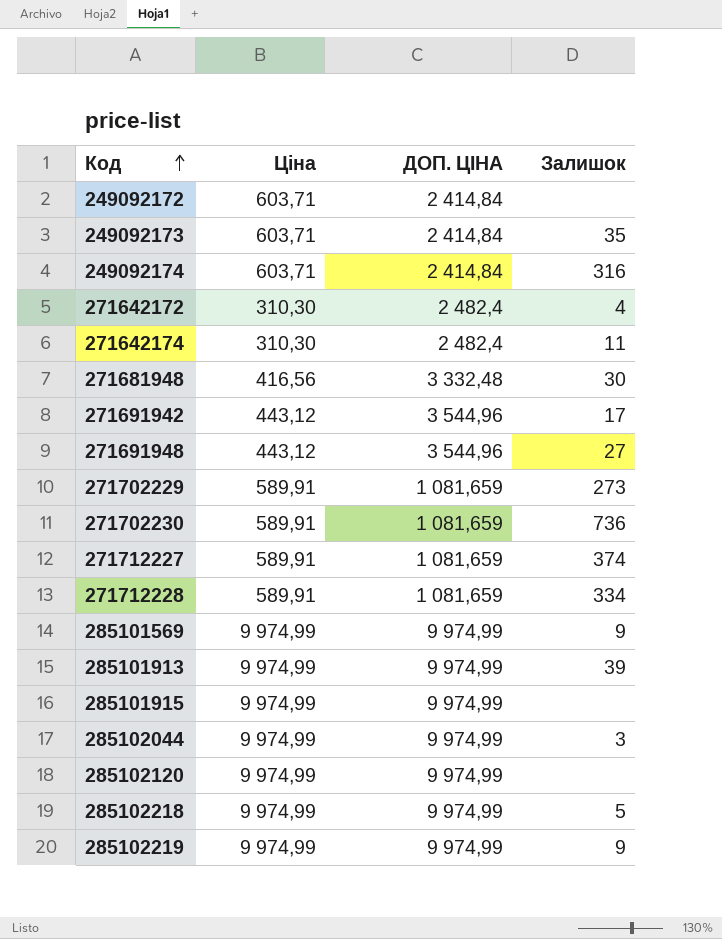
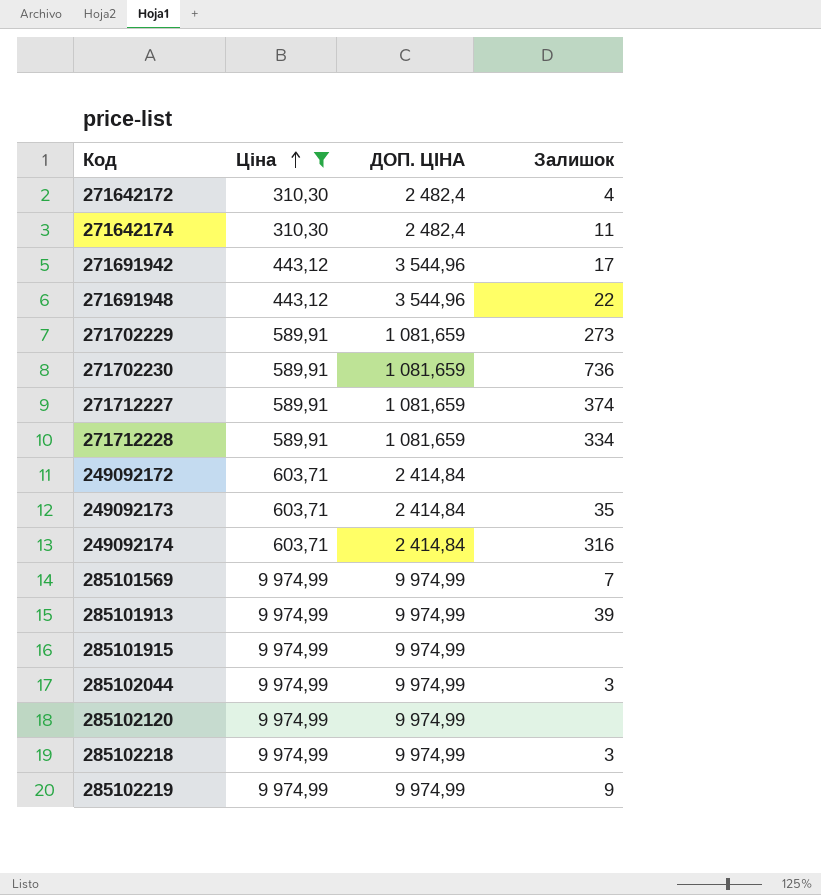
filter: none -> Ціна != 416,56
row order: Код ascending -> Ціна ascending
271691948 | Залишок: 27 -> 22
285101569 | Залишок: 9 -> 7
285102218 | Залишок: 5 -> 3

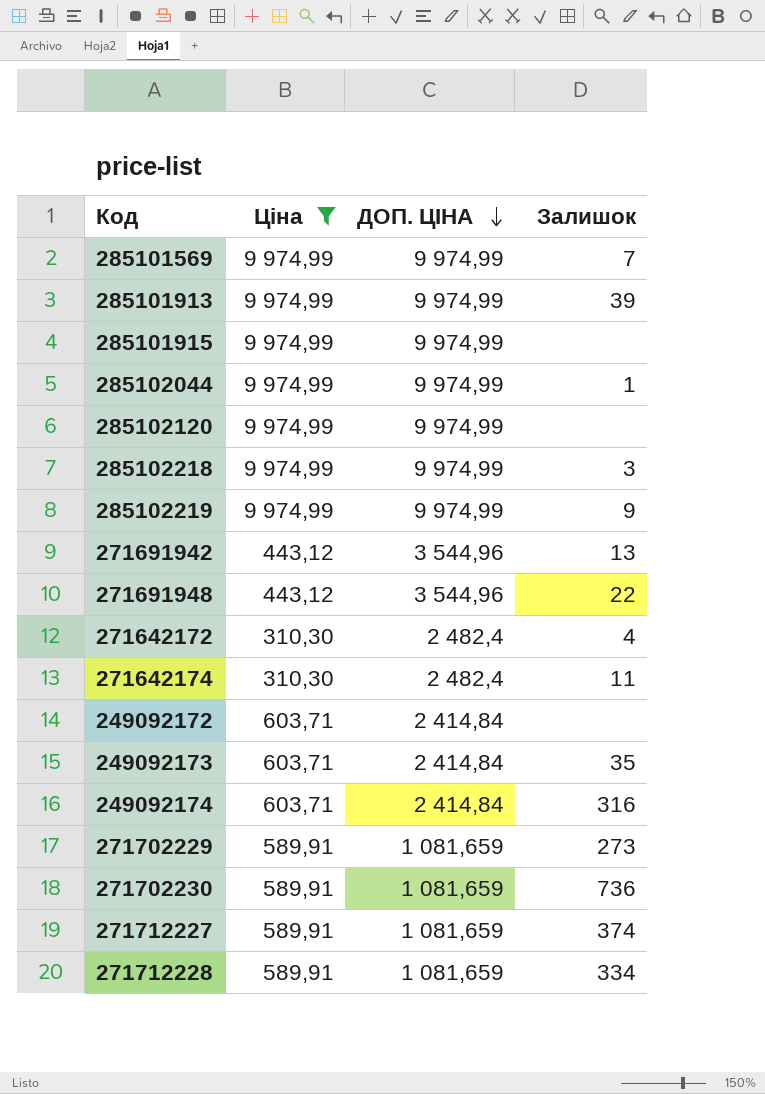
row order: Ціна ascending -> ДОП. ЦІНА descending
285102044 | Залишок: 3 -> 1
271691942 | Залишок: 17 -> 13

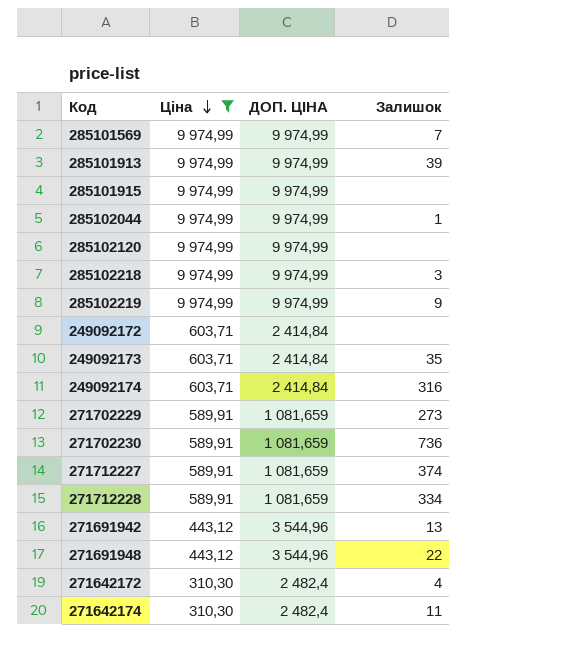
row order: ДОП. ЦІНА descending -> Ціна descending

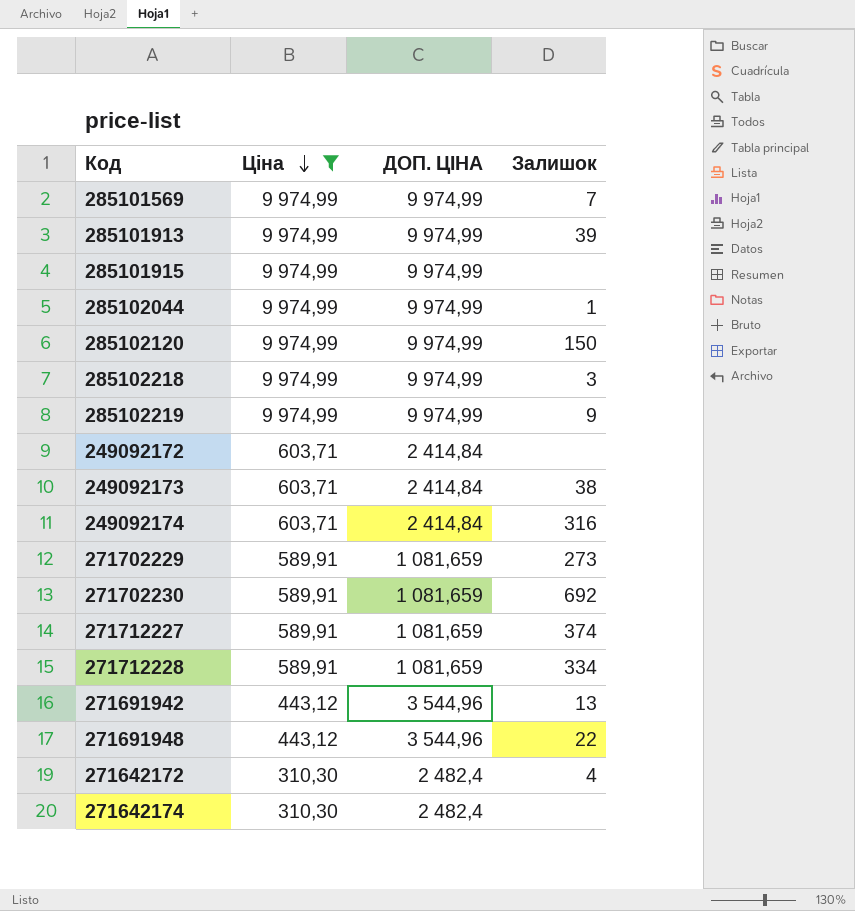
285102120 | Залишок: none -> 150
249092173 | Залишок: 35 -> 38
271702230 | Залишок: 736 -> 692
271642174 | Залишок: 11 -> none

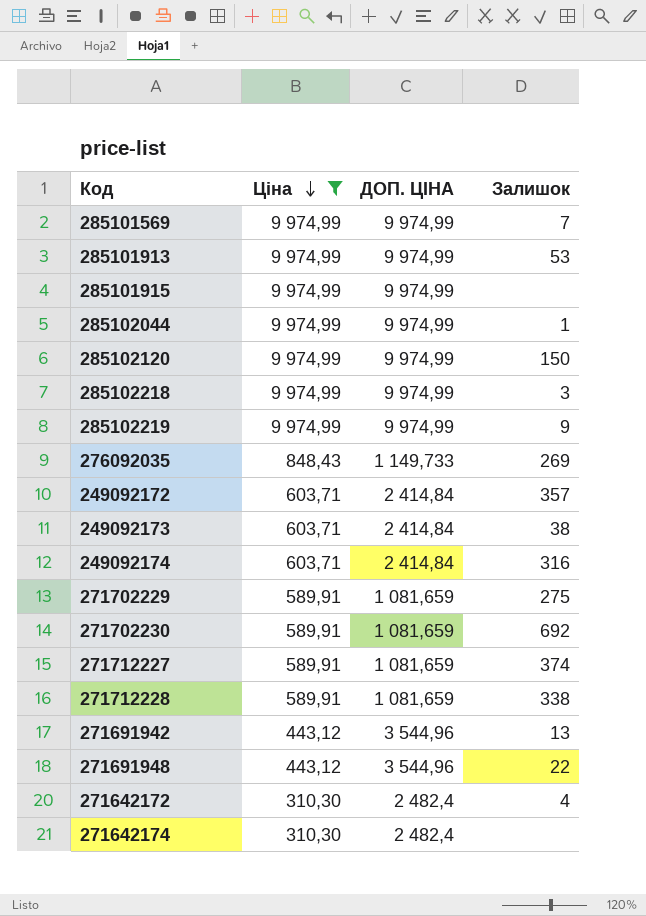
285101913 | Залишок: 39 -> 53
row 276092035: none -> 848,43 | 1 149,733 | 269
249092172 | Залишок: none -> 357
271702229 | Залишок: 273 -> 275
271712228 | Залишок: 334 -> 338

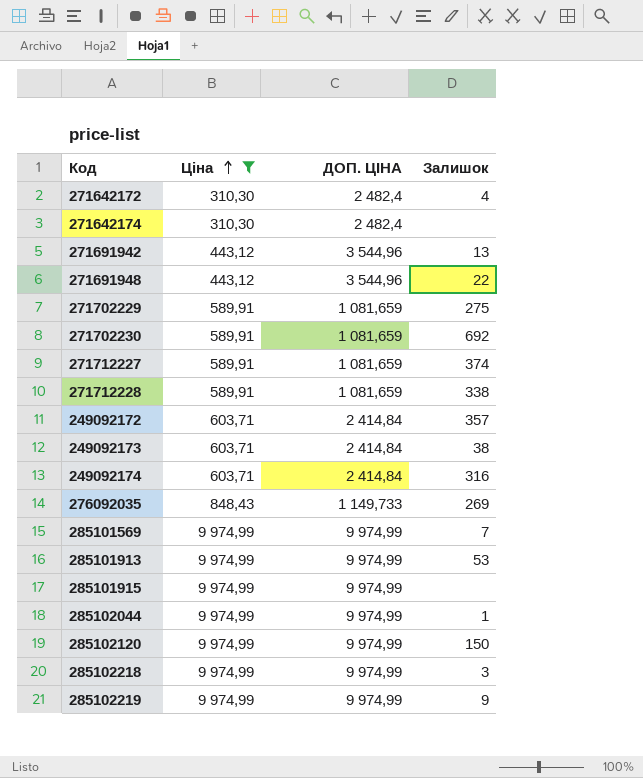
row order: Ціна descending -> Ціна ascending

